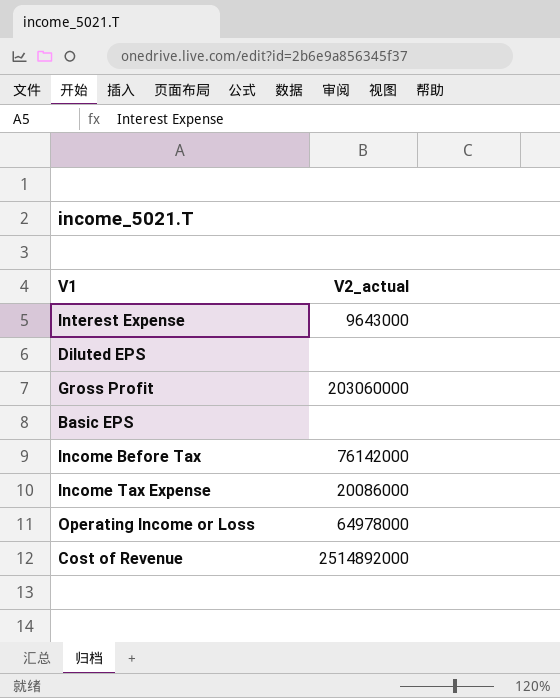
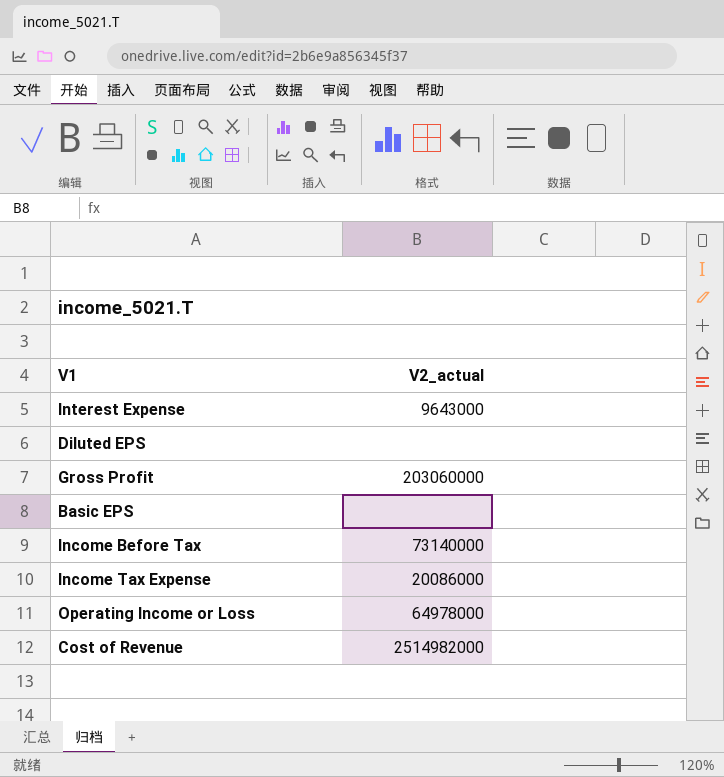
Income Before Tax | V2_actual: 76142000 -> 73140000
Cost of Revenue | V2_actual: 2514892000 -> 2514982000

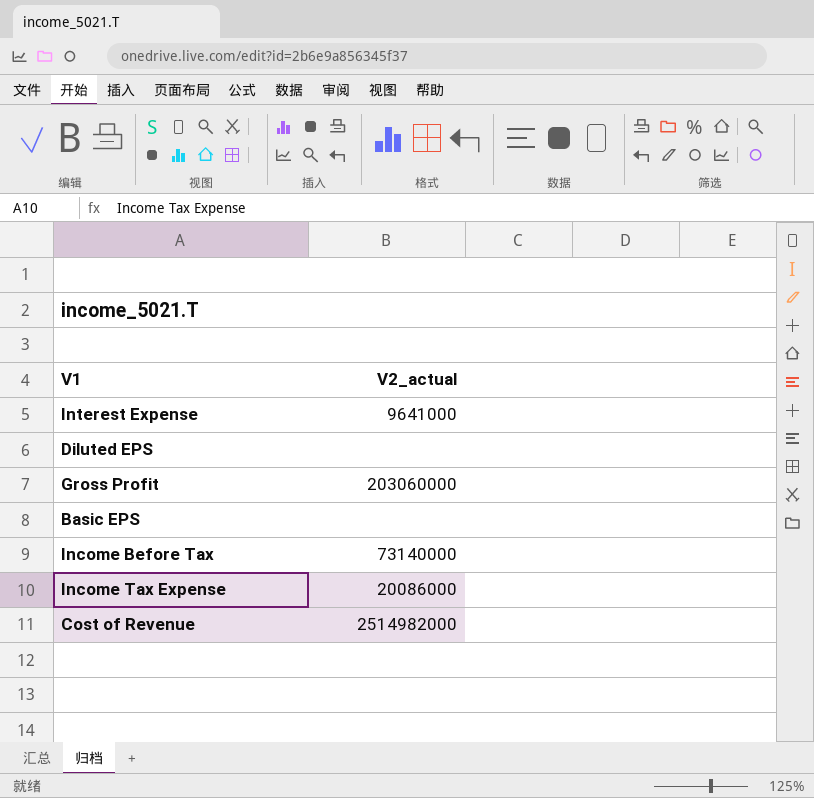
row Operating Income or Loss: 64978000 -> none
Interest Expense | V2_actual: 9643000 -> 9641000

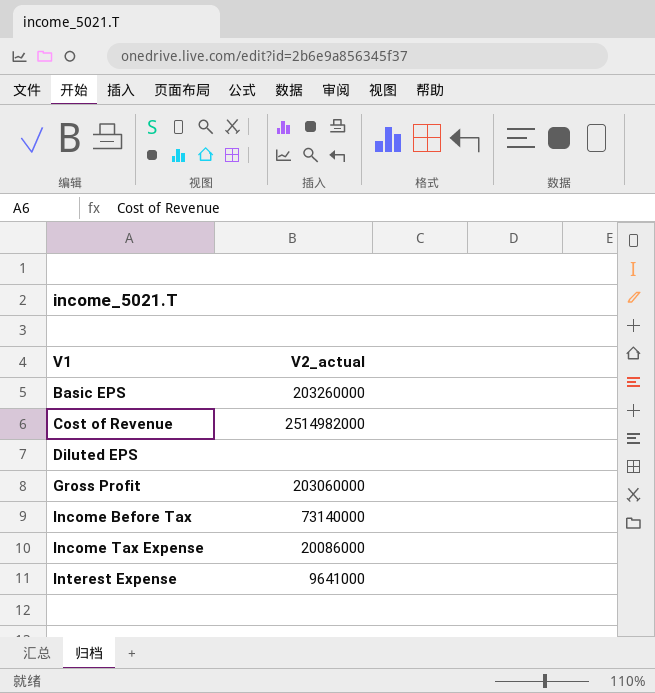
row order: none -> V1 ascending
Basic EPS | V2_actual: none -> 203260000

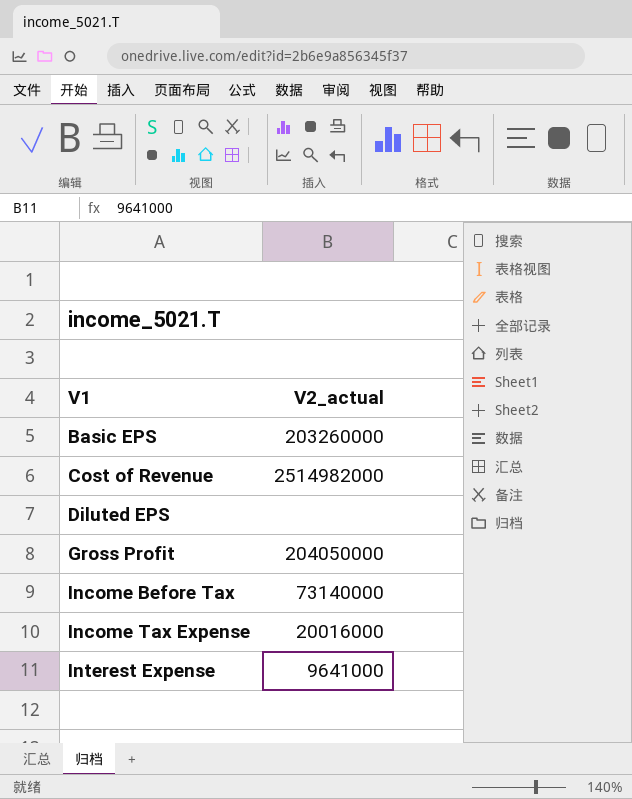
Gross Profit | V2_actual: 203060000 -> 204050000
Income Tax Expense | V2_actual: 20086000 -> 20016000

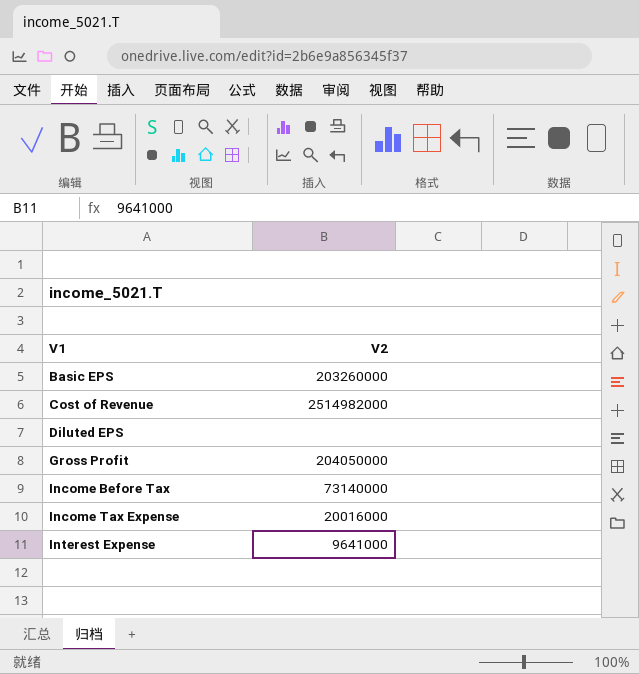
column name: V2_actual -> V2

